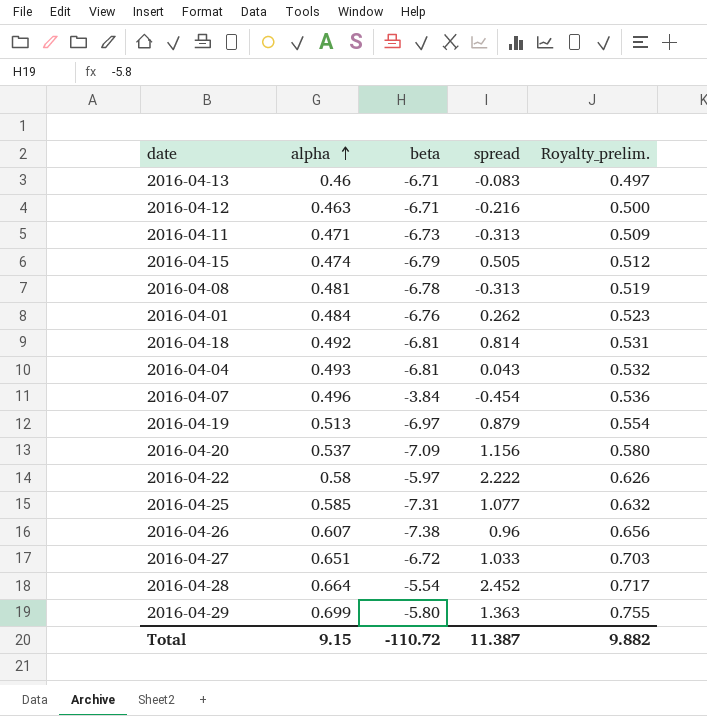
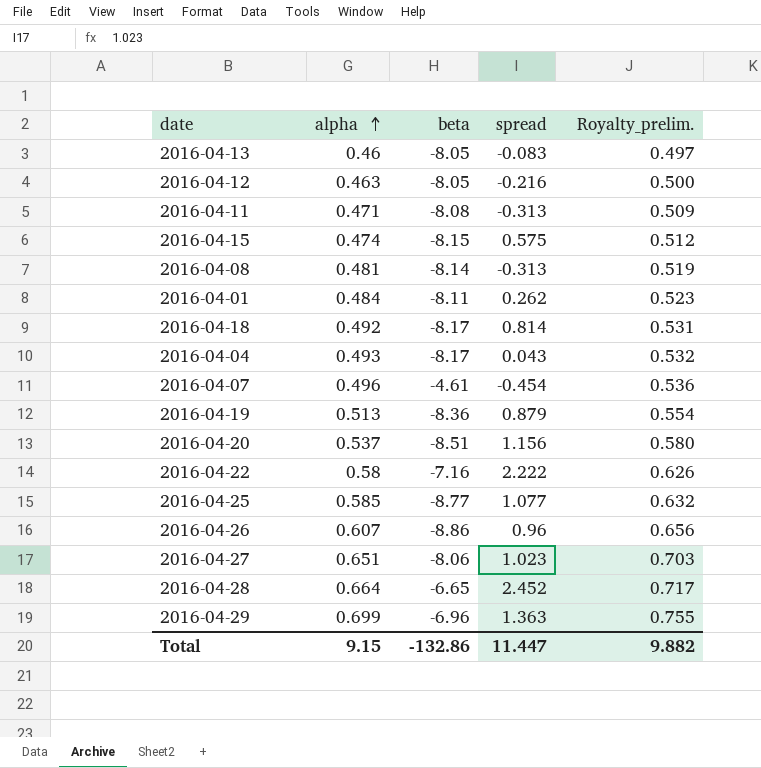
2016-04-13 | beta: -6.71 -> -8.05
2016-04-12 | beta: -6.71 -> -8.05
2016-04-11 | beta: -6.73 -> -8.08
2016-04-15 | beta: -6.79 -> -8.15
2016-04-15 | spread: 0.505 -> 0.575
2016-04-08 | beta: -6.78 -> -8.14
2016-04-01 | beta: -6.76 -> -8.11
2016-04-18 | beta: -6.81 -> -8.17
2016-04-04 | beta: -6.81 -> -8.17
2016-04-07 | beta: -3.84 -> -4.61
2016-04-19 | beta: -6.97 -> -8.36
2016-04-20 | beta: -7.09 -> -8.51
2016-04-22 | beta: -5.97 -> -7.16
2016-04-25 | beta: -7.31 -> -8.77
2016-04-26 | beta: -7.38 -> -8.86
2016-04-27 | beta: -6.72 -> -8.06
2016-04-27 | spread: 1.033 -> 1.023
2016-04-28 | beta: -5.54 -> -6.65
2016-04-29 | beta: -5.80 -> -6.96
Total | beta: -110.72 -> -132.86
Total | spread: 11.387 -> 11.447

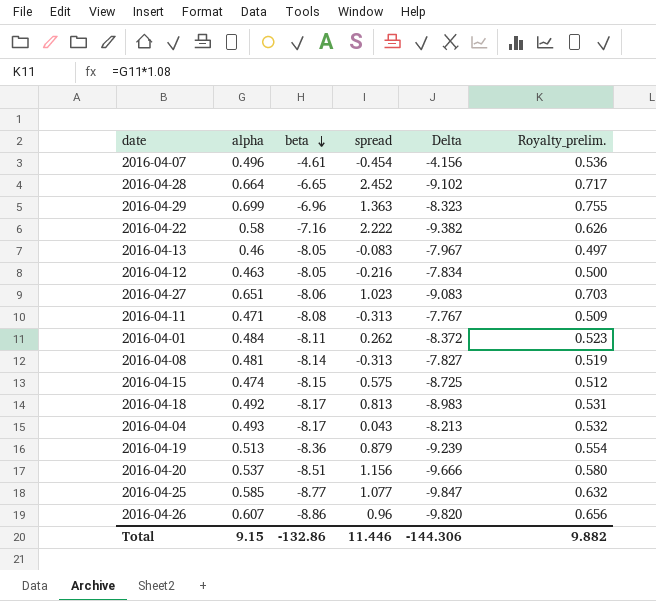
row order: alpha ascending -> beta descending
column Delta | formula: none -> [beta] - [spread]
2016-04-18 | spread: 0.814 -> 0.813
Total | spread: 11.447 -> 11.446

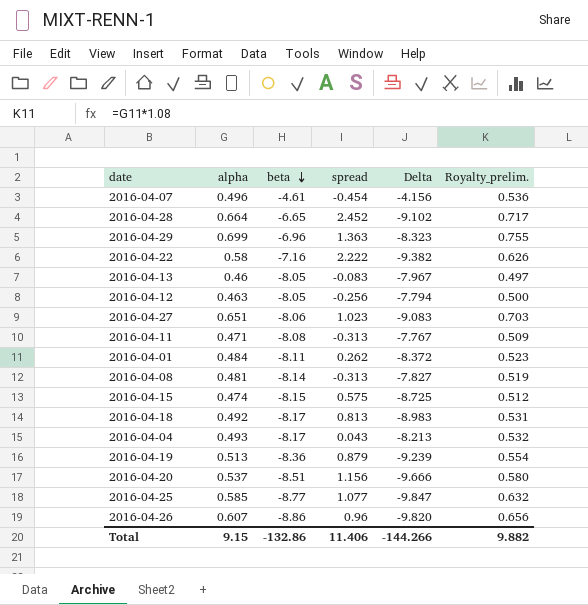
2016-04-12 | spread: -0.216 -> -0.256
2016-04-12 | Delta: -7.834 -> -7.794
Total | spread: 11.446 -> 11.406
Total | Delta: -144.306 -> -144.266

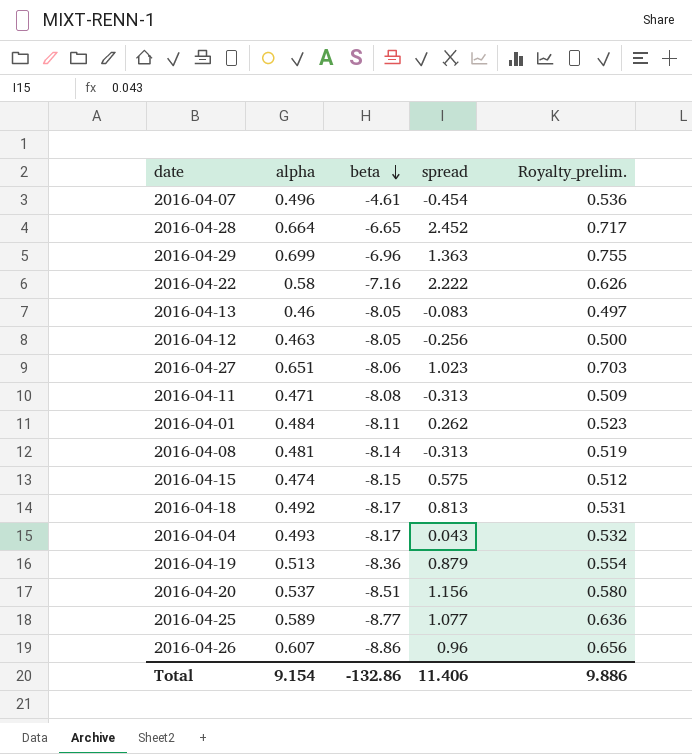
column Delta | formula: [beta] - [spread] -> none
2016-04-25 | alpha: 0.585 -> 0.589
2016-04-25 | Royalty_prelim.: 0.632 -> 0.636
Total | alpha: 9.15 -> 9.154
Total | Royalty_prelim.: 9.882 -> 9.886

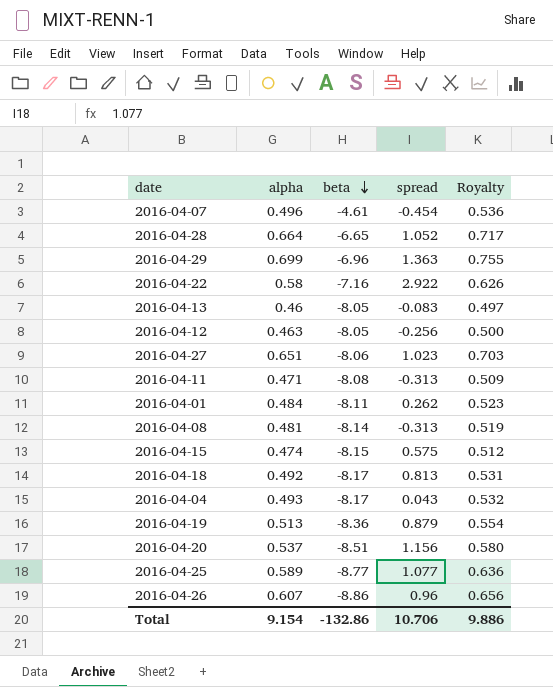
column name: Royalty_prelim. -> Royalty
2016-04-28 | spread: 2.452 -> 1.052
2016-04-22 | spread: 2.222 -> 2.922
Total | spread: 11.406 -> 10.706

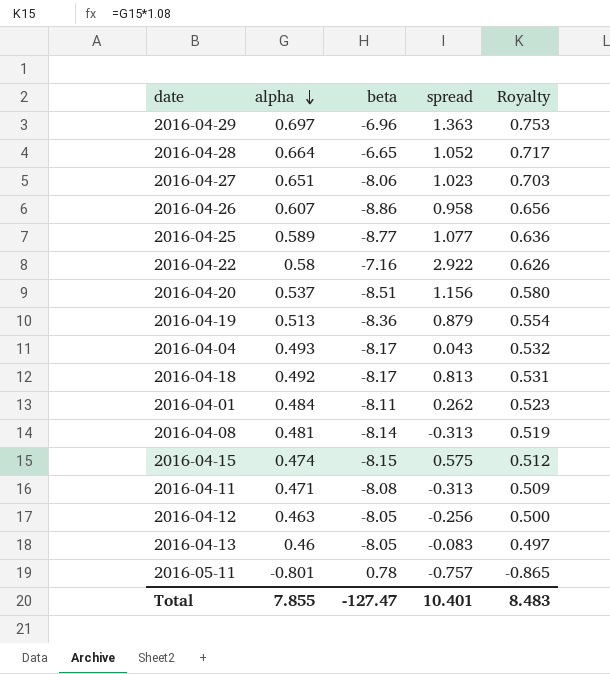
row order: beta descending -> alpha descending
row 2016-04-07: 0.496 | -4.61 | -0.454 | 0.536 -> none
2016-04-29 | alpha: 0.699 -> 0.697
2016-04-29 | Royalty: 0.755 -> 0.753
2016-04-26 | spread: 0.96 -> 0.958
row 2016-05-11: none -> -0.801 | 0.78 | -0.757 | -0.865
Total | alpha: 9.154 -> 7.855
Total | beta: -132.86 -> -127.47
Total | spread: 10.706 -> 10.401
Total | Royalty: 9.886 -> 8.483

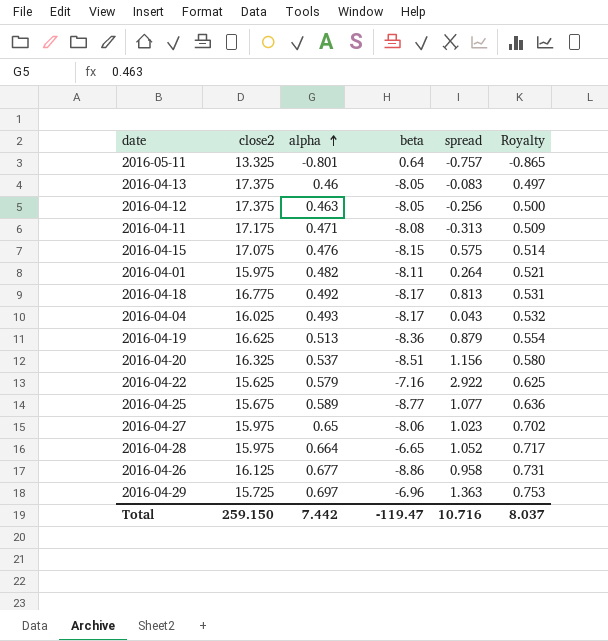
row order: alpha descending -> alpha ascending
column close2 | position: none -> 2
row 2016-04-08: 0.481 | -8.14 | -0.313 | 0.519 -> none
2016-05-11 | beta: 0.78 -> 0.64
2016-04-15 | alpha: 0.474 -> 0.476
2016-04-15 | Royalty: 0.512 -> 0.514
2016-04-01 | alpha: 0.484 -> 0.482
2016-04-01 | spread: 0.262 -> 0.264
2016-04-01 | Royalty: 0.523 -> 0.521
2016-04-22 | alpha: 0.58 -> 0.579
2016-04-22 | Royalty: 0.626 -> 0.625
2016-04-27 | alpha: 0.651 -> 0.65
2016-04-27 | Royalty: 0.703 -> 0.702
2016-04-26 | alpha: 0.607 -> 0.677
2016-04-26 | Royalty: 0.656 -> 0.731
Total | alpha: 7.855 -> 7.442
Total | beta: -127.47 -> -119.47
Total | spread: 10.401 -> 10.716
Total | Royalty: 8.483 -> 8.037

